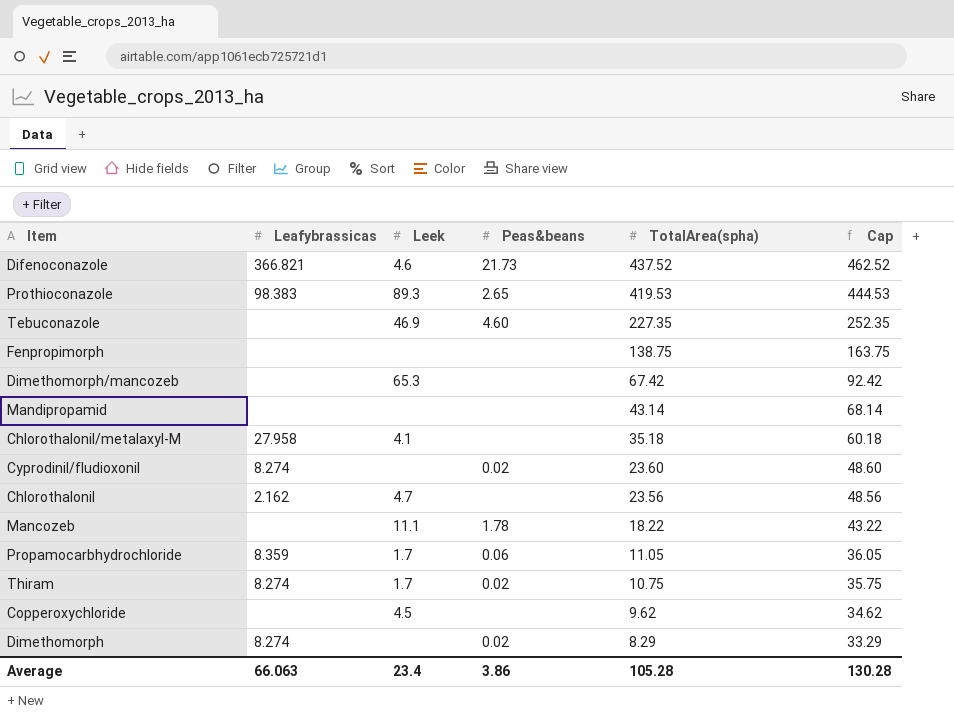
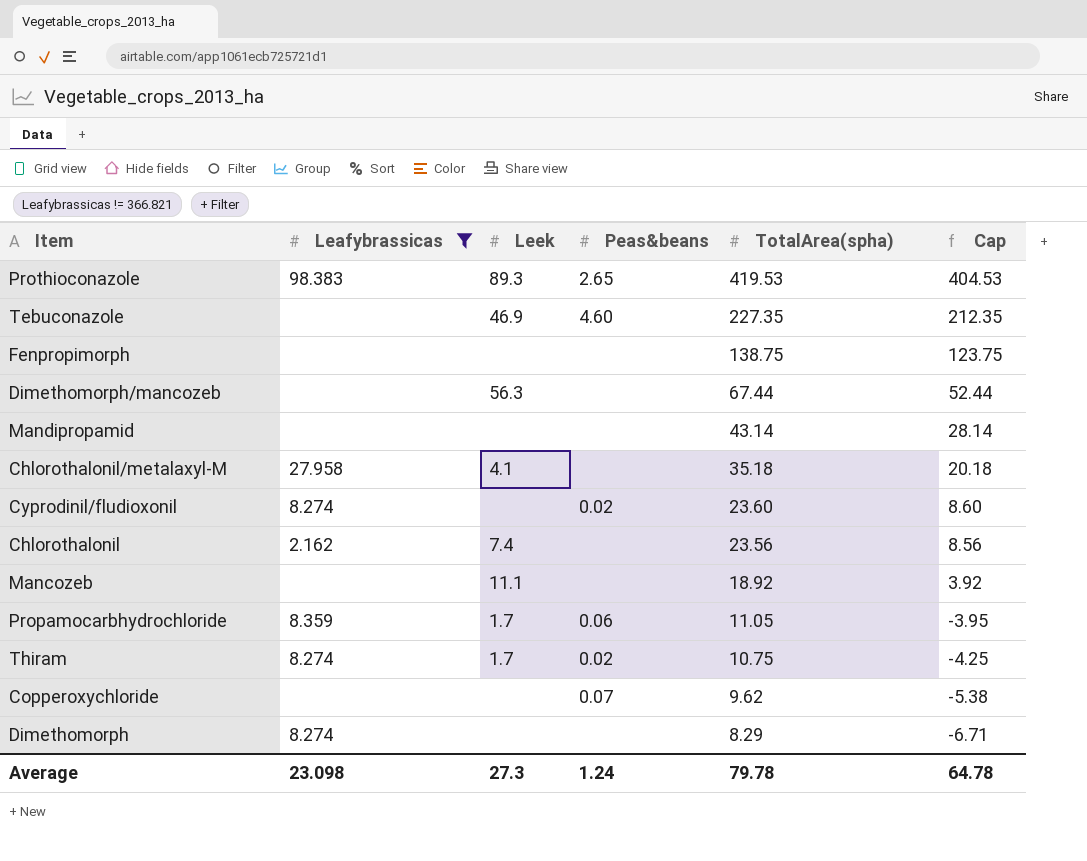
filter: none -> Leafybrassicas != 366.821
column Cap | formula: [TotalArea(spha)] + 25 -> [TotalArea(spha)] - 15
Dimethomorph/mancozeb | Leek: 65.3 -> 56.3
Dimethomorph/mancozeb | TotalArea(spha): 67.42 -> 67.44
Chlorothalonil | Leek: 4.7 -> 7.4
Mancozeb | Peas&beans: 1.78 -> none
Mancozeb | TotalArea(spha): 18.22 -> 18.92
Copperoxychloride | Leek: 4.5 -> none
Copperoxychloride | Peas&beans: none -> 0.07
Dimethomorph | Peas&beans: 0.02 -> none
Average | Leafybrassicas: 66.063 -> 23.098
Average | Leek: 23.4 -> 27.3
Average | Peas&beans: 3.86 -> 1.24
Average | TotalArea(spha): 105.28 -> 79.78
Average | Cap: 130.28 -> 64.78

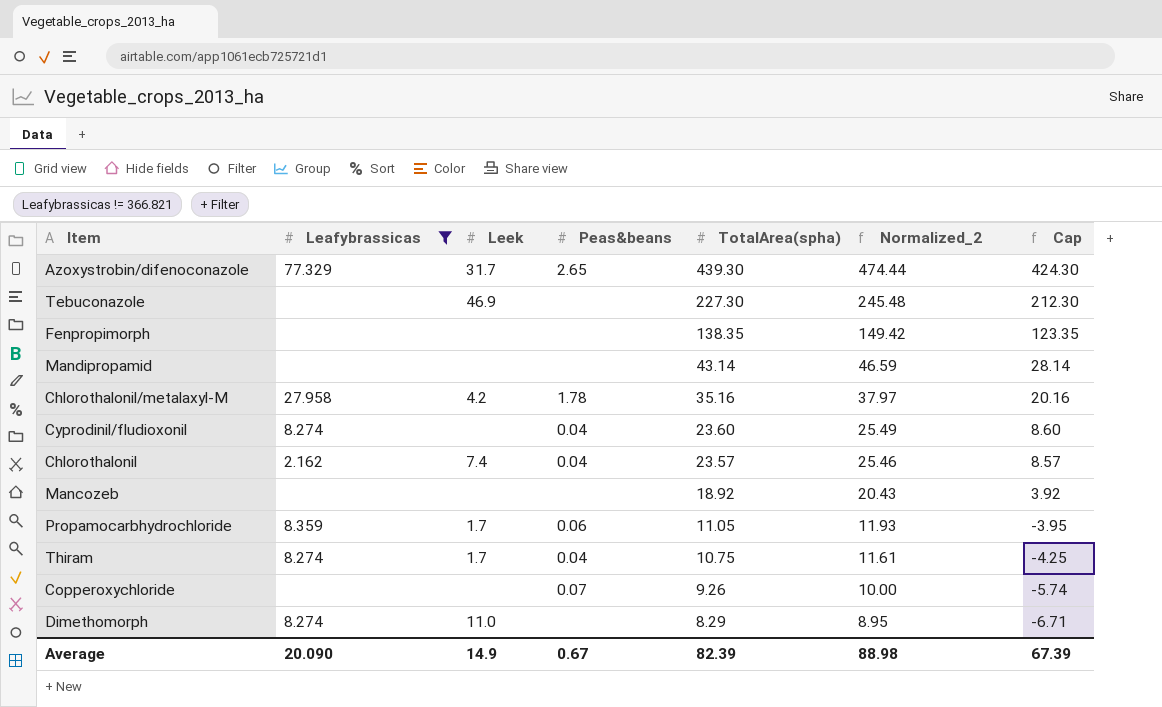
column Normalized_2 | formula: none -> [TotalArea(spha)] * 1.08
row Prothioconazole: 98.383 | 89.3 | 2.65 | 419.53 | 404.53 -> none
row Dimethomorph/mancozeb: none | 56.3 | none | 67.44 | 52.44 -> none
row Azoxystrobin/difenoconazole: none -> 77.329 | 31.7 | 2.65 | 439.30 | 474.44 | 424.30
Tebuconazole | Peas&beans: 4.60 -> none
Tebuconazole | TotalArea(spha): 227.35 -> 227.30
Tebuconazole | Cap: 212.35 -> 212.30
Fenpropimorph | TotalArea(spha): 138.75 -> 138.35
Fenpropimorph | Cap: 123.75 -> 123.35
Chlorothalonil/metalaxyl-M | Leek: 4.1 -> 4.2
Chlorothalonil/metalaxyl-M | Peas&beans: none -> 1.78
Chlorothalonil/metalaxyl-M | TotalArea(spha): 35.18 -> 35.16
Chlorothalonil/metalaxyl-M | Cap: 20.18 -> 20.16
Cyprodinil/fludioxonil | Peas&beans: 0.02 -> 0.04
Chlorothalonil | Peas&beans: none -> 0.04
Chlorothalonil | TotalArea(spha): 23.56 -> 23.57
Chlorothalonil | Cap: 8.56 -> 8.57
Mancozeb | Leek: 11.1 -> none
Thiram | Peas&beans: 0.02 -> 0.04
Copperoxychloride | TotalArea(spha): 9.62 -> 9.26
Copperoxychloride | Cap: -5.38 -> -5.74
Dimethomorph | Leek: none -> 11.0
Average | Leafybrassicas: 23.098 -> 20.090
Average | Leek: 27.3 -> 14.9
Average | Peas&beans: 1.24 -> 0.67
Average | TotalArea(spha): 79.78 -> 82.39
Average | Cap: 64.78 -> 67.39

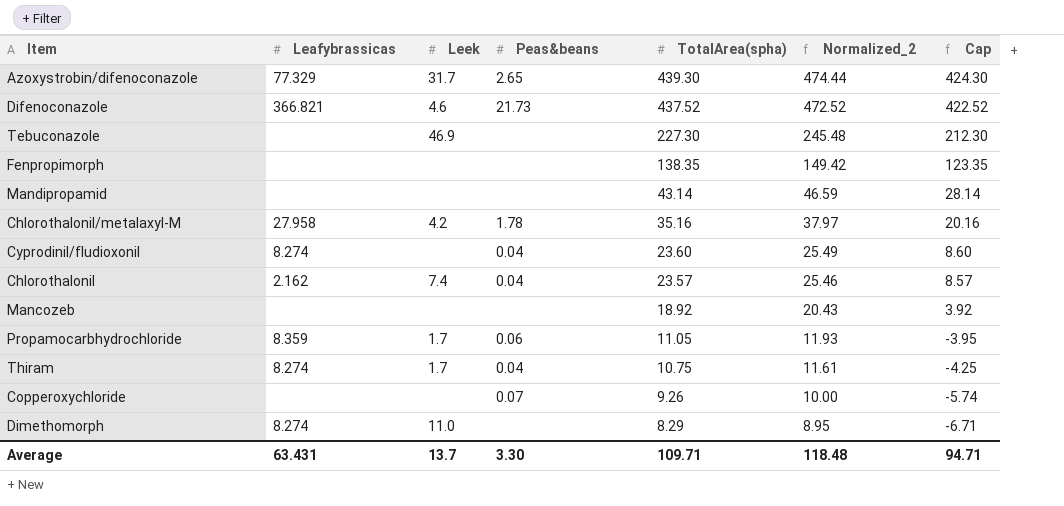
filter: Leafybrassicas != 366.821 -> none
Average | Leafybrassicas: 20.090 -> 63.431
Average | Leek: 14.9 -> 13.7
Average | Peas&beans: 0.67 -> 3.30
Average | TotalArea(spha): 82.39 -> 109.71
Average | Normalized_2: 88.98 -> 118.48
Average | Cap: 67.39 -> 94.71

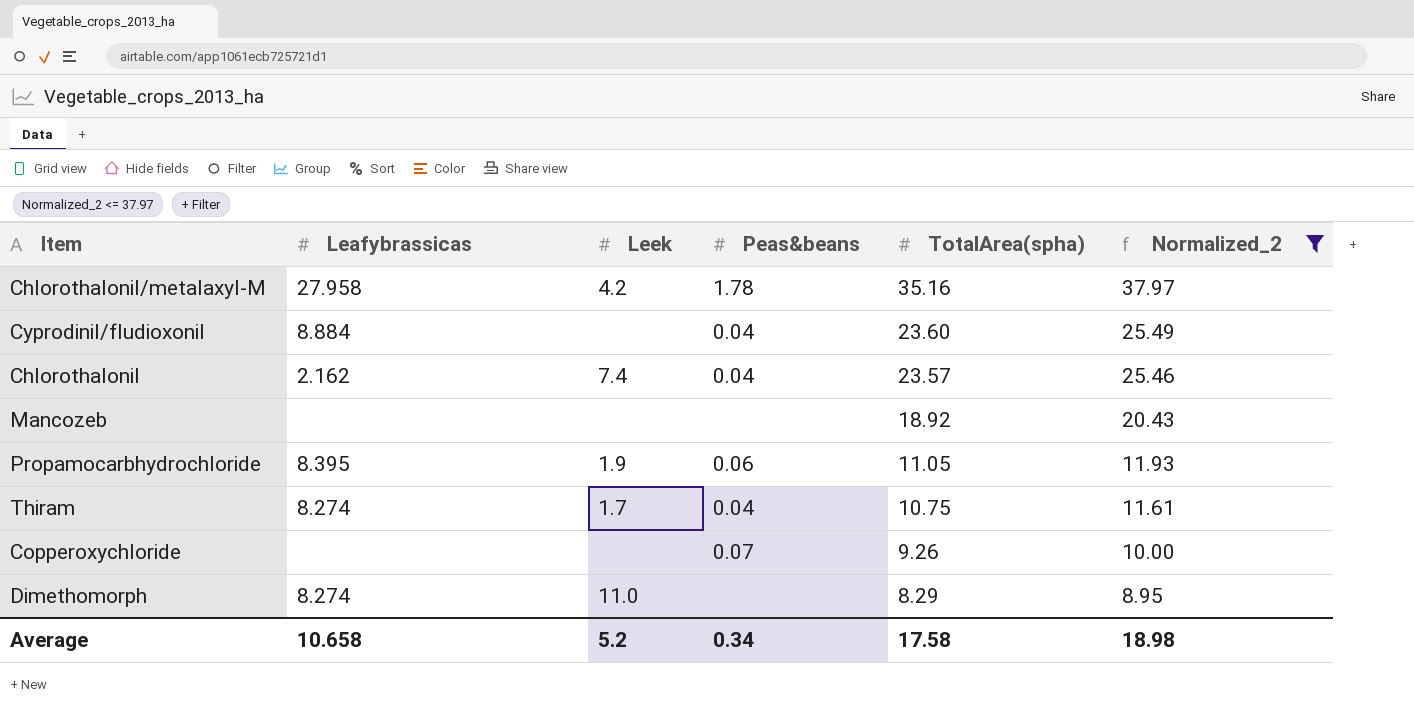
filter: none -> Normalized_2 <= 37.97
column Cap | formula: [TotalArea(spha)] - 15 -> none
Cyprodinil/fludioxonil | Leafybrassicas: 8.274 -> 8.884
Propamocarbhydrochloride | Leafybrassicas: 8.359 -> 8.395
Propamocarbhydrochloride | Leek: 1.7 -> 1.9
Average | Leafybrassicas: 63.431 -> 10.658
Average | Leek: 13.7 -> 5.2
Average | Peas&beans: 3.30 -> 0.34
Average | TotalArea(spha): 109.71 -> 17.58
Average | Normalized_2: 118.48 -> 18.98

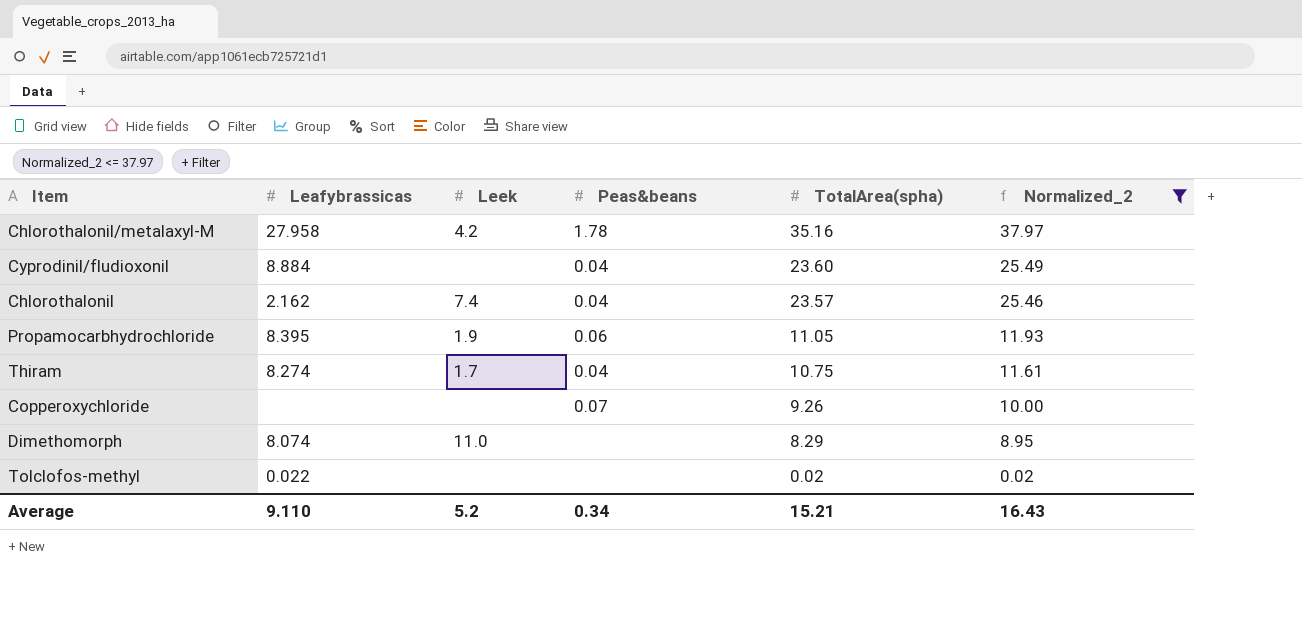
row Mancozeb: none | none | none | 18.92 | 20.43 -> none
Dimethomorph | Leafybrassicas: 8.274 -> 8.074
row Tolclofos-methyl: none -> 0.022 | none | none | 0.02 | 0.02
Average | Leafybrassicas: 10.658 -> 9.110
Average | TotalArea(spha): 17.58 -> 15.21
Average | Normalized_2: 18.98 -> 16.43

